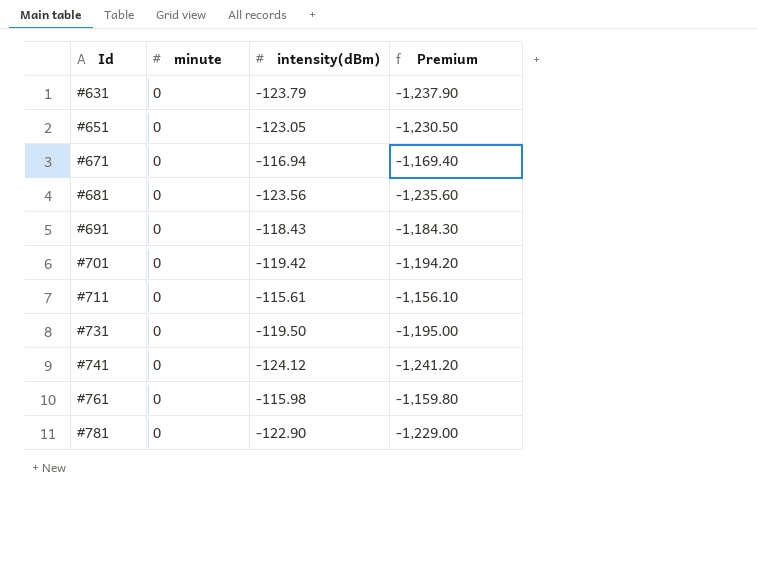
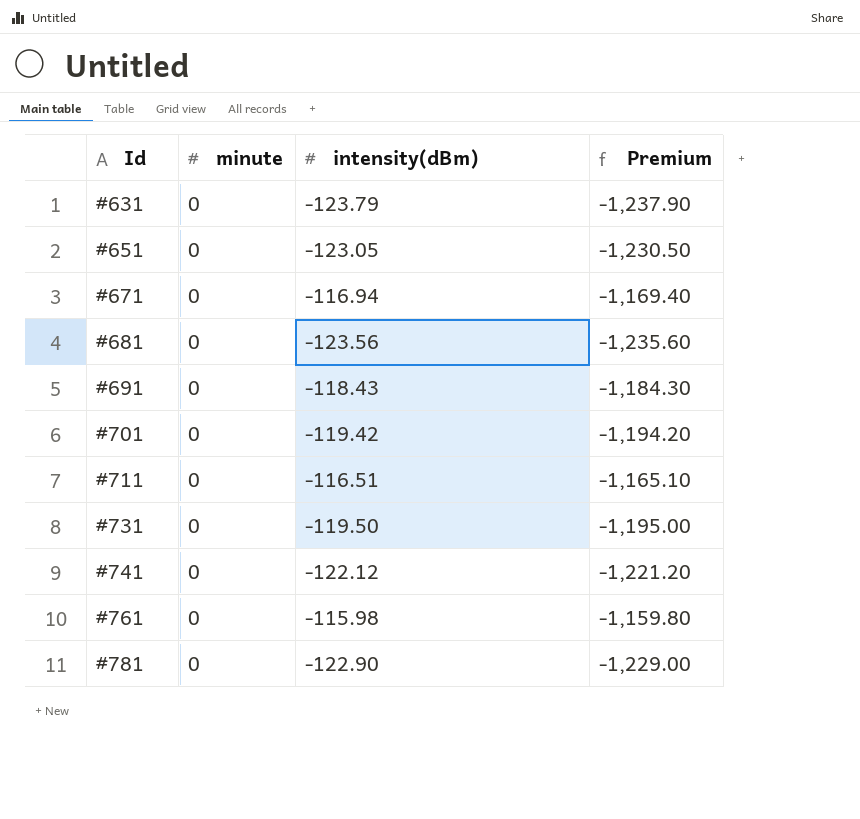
#711 | intensity(dBm): -115.61 -> -116.51
#711 | Premium: -1,156.10 -> -1,165.10
#741 | intensity(dBm): -124.12 -> -122.12
#741 | Premium: -1,241.20 -> -1,221.20

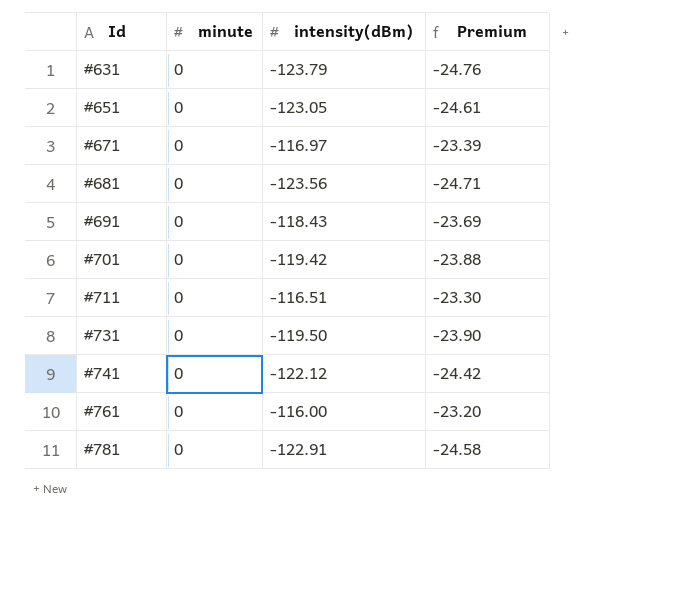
column Premium | formula: [intensity(dBm)] * 10 -> [intensity(dBm)] * 0.2
#671 | intensity(dBm): -116.94 -> -116.97
#761 | intensity(dBm): -115.98 -> -116.00
#781 | intensity(dBm): -122.90 -> -122.91

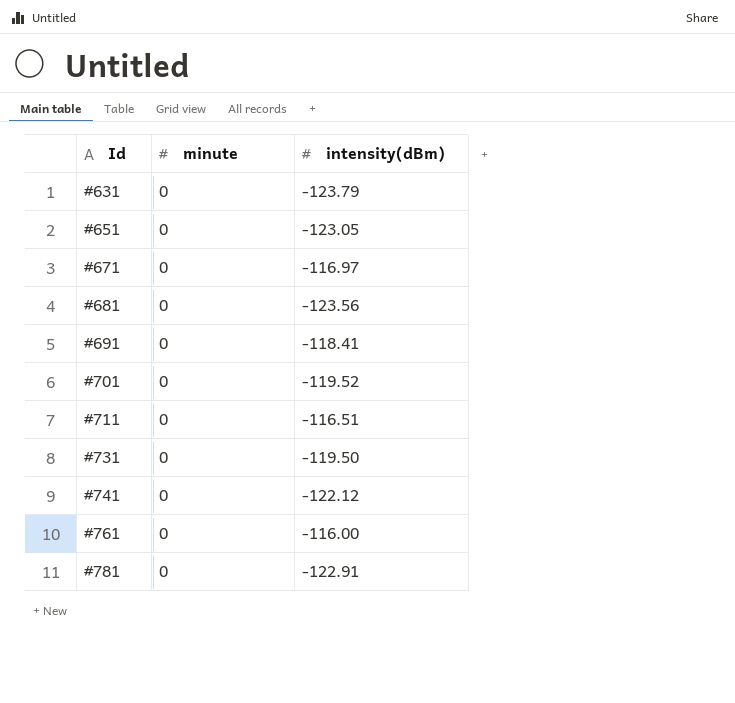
column Premium | formula: [intensity(dBm)] * 0.2 -> none
#691 | intensity(dBm): -118.43 -> -118.41
#701 | intensity(dBm): -119.42 -> -119.52

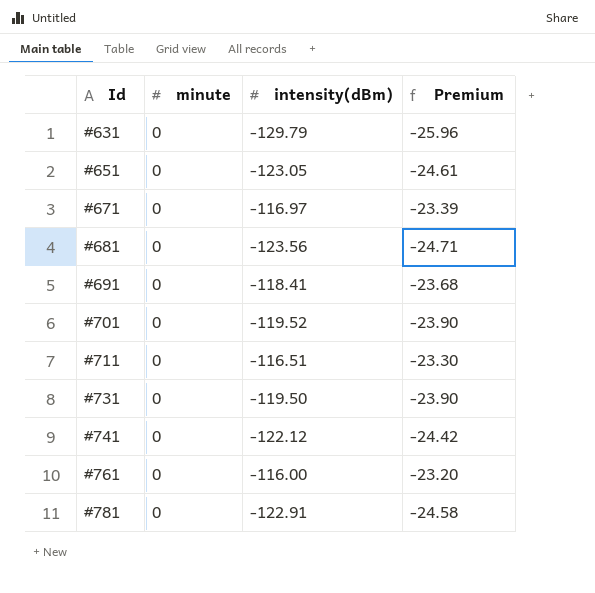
column Premium | formula: none -> [intensity(dBm)] * 0.2
#631 | intensity(dBm): -123.79 -> -129.79

